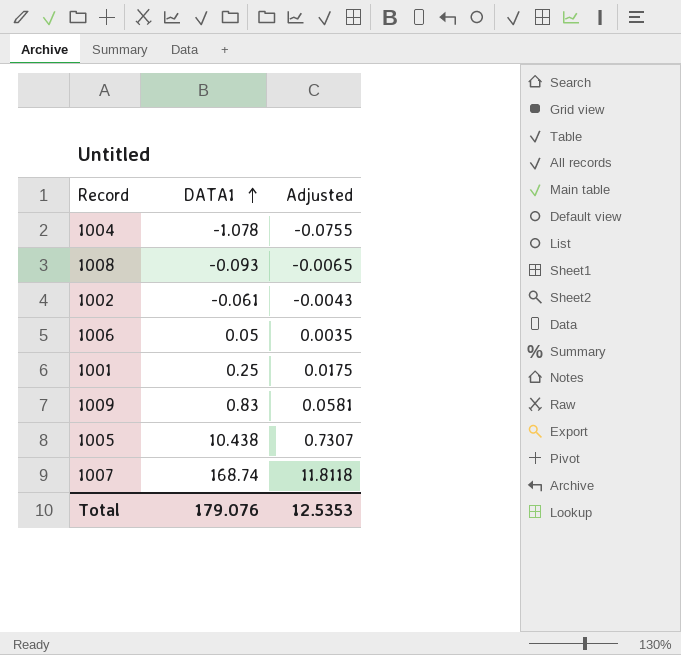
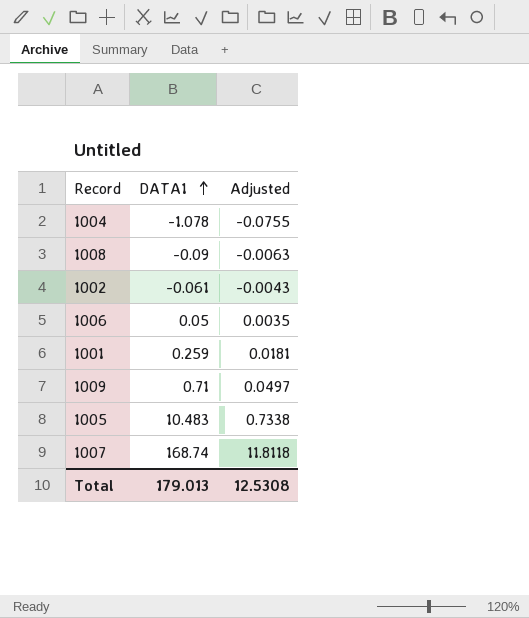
1008 | DATA1: -0.093 -> -0.09
1008 | Adjusted: -0.0065 -> -0.0063
1001 | DATA1: 0.25 -> 0.259
1001 | Adjusted: 0.0175 -> 0.0181
1009 | DATA1: 0.83 -> 0.71
1009 | Adjusted: 0.0581 -> 0.0497
1005 | DATA1: 10.438 -> 10.483
1005 | Adjusted: 0.7307 -> 0.7338
Total | DATA1: 179.076 -> 179.013
Total | Adjusted: 12.5353 -> 12.5308

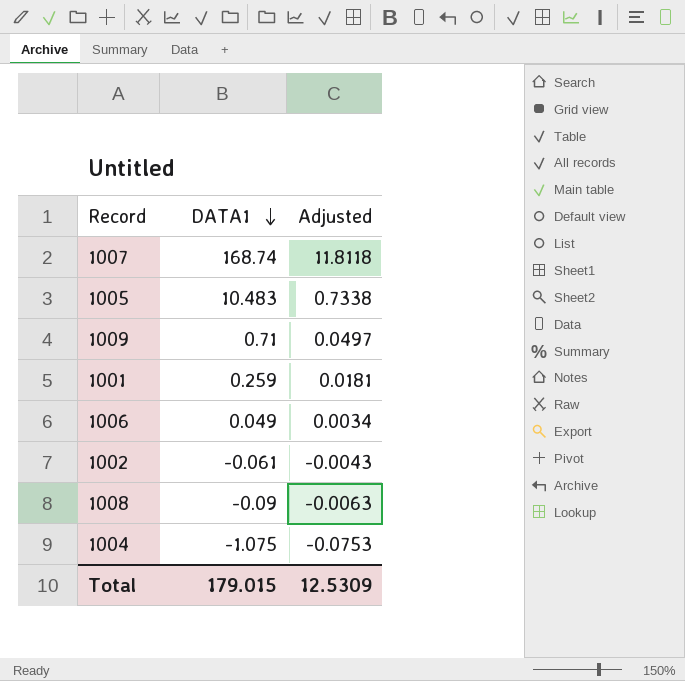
row order: DATA1 ascending -> DATA1 descending
1006 | DATA1: 0.05 -> 0.049
1006 | Adjusted: 0.0035 -> 0.0034
1004 | DATA1: -1.078 -> -1.075
1004 | Adjusted: -0.0755 -> -0.0753
Total | DATA1: 179.013 -> 179.015
Total | Adjusted: 12.5308 -> 12.5309

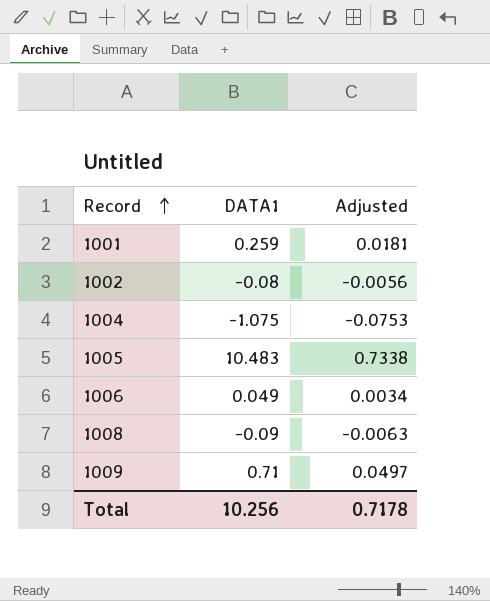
row order: DATA1 descending -> Record ascending
row 1007: 168.74 | 11.8118 -> none
1002 | DATA1: -0.061 -> -0.08
1002 | Adjusted: -0.0043 -> -0.0056
Total | DATA1: 179.015 -> 10.256
Total | Adjusted: 12.5309 -> 0.7178

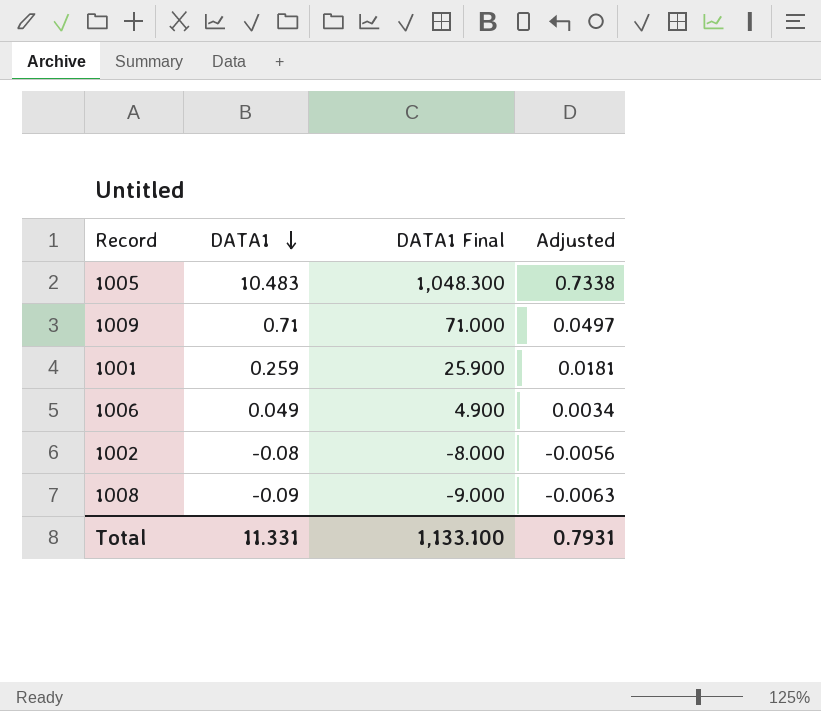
row order: Record ascending -> DATA1 descending
column DATA1 Final | formula: none -> [DATA1] * 100
row 1004: -1.075 | -0.0753 -> none
Total | DATA1: 10.256 -> 11.331
Total | Adjusted: 0.7178 -> 0.7931

